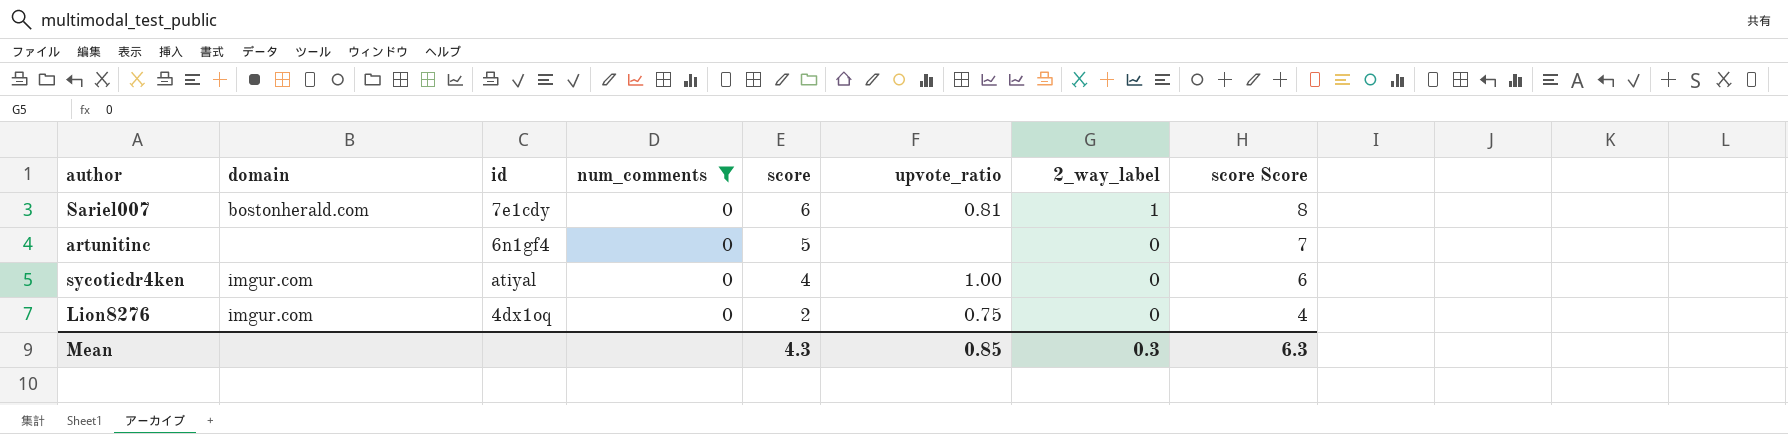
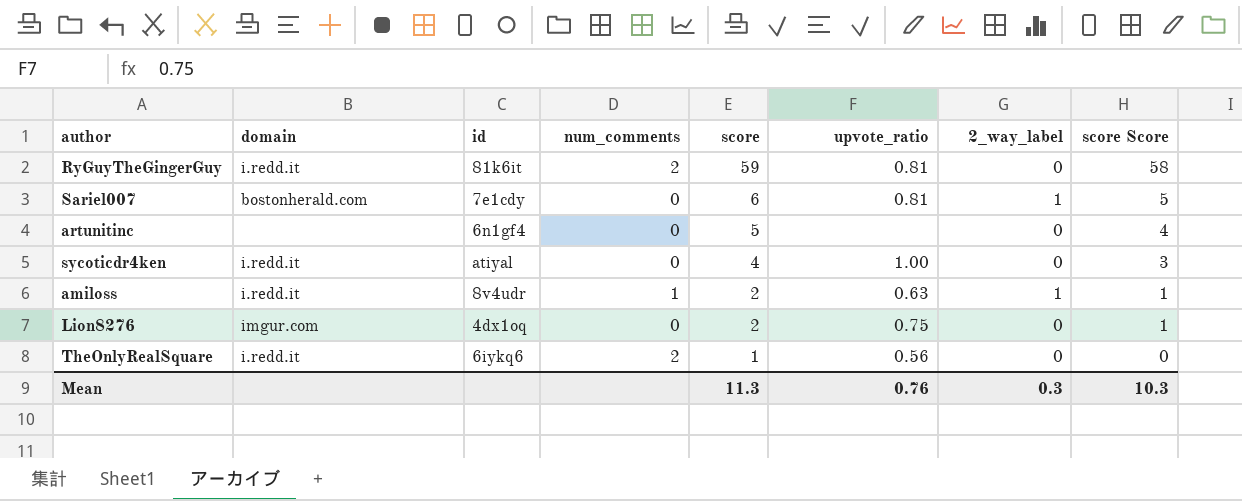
filter: num_comments = 0 -> none
column score Score | formula: [score] + 2 -> [score] - 1
sycoticdr4ken | domain: imgur.com -> i.redd.it
Mean | score: 4.3 -> 11.3
Mean | upvote_ratio: 0.85 -> 0.76
Mean | score Score: 6.3 -> 10.3

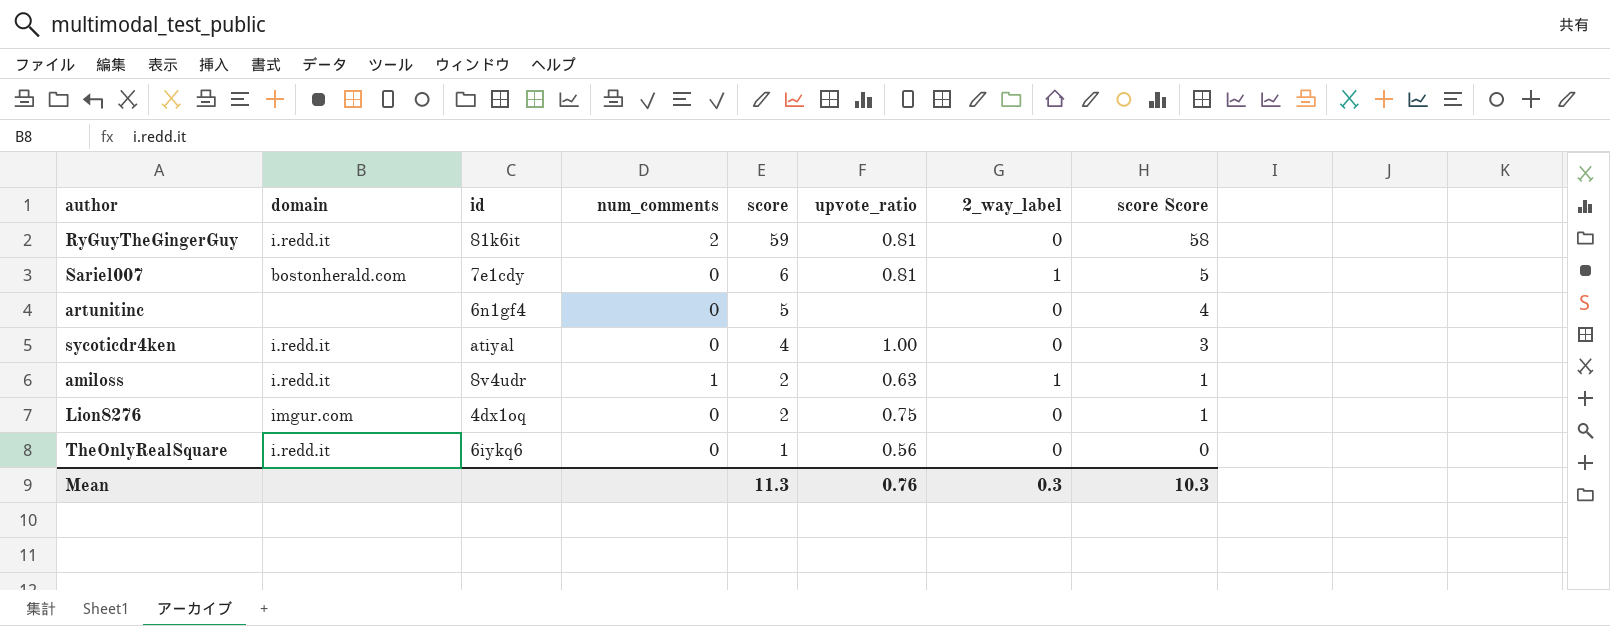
TheOnlyRealSquare | num_comments: 2 -> 0

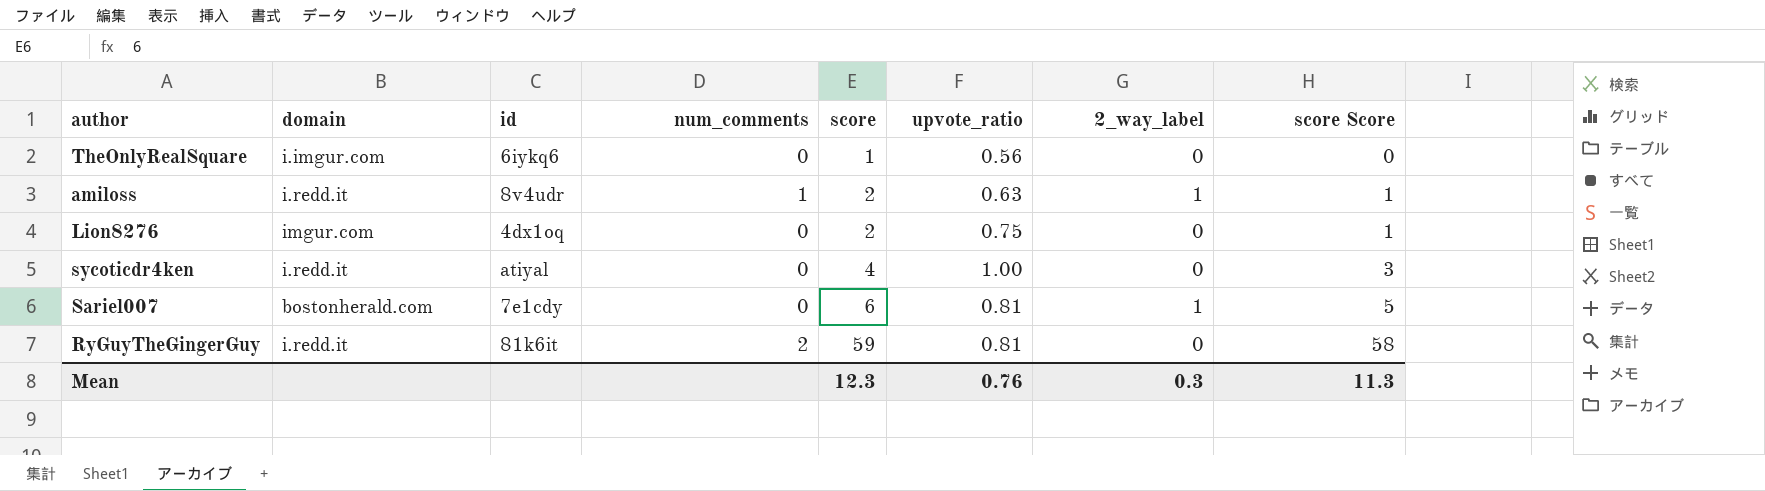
row order: score descending -> score ascending
row artunitinc: none | 6n1gf4 | 0 | 5 | none | 0 | 4 -> none
TheOnlyRealSquare | domain: i.redd.it -> i.imgur.com
Mean | score: 11.3 -> 12.3
Mean | score Score: 10.3 -> 11.3

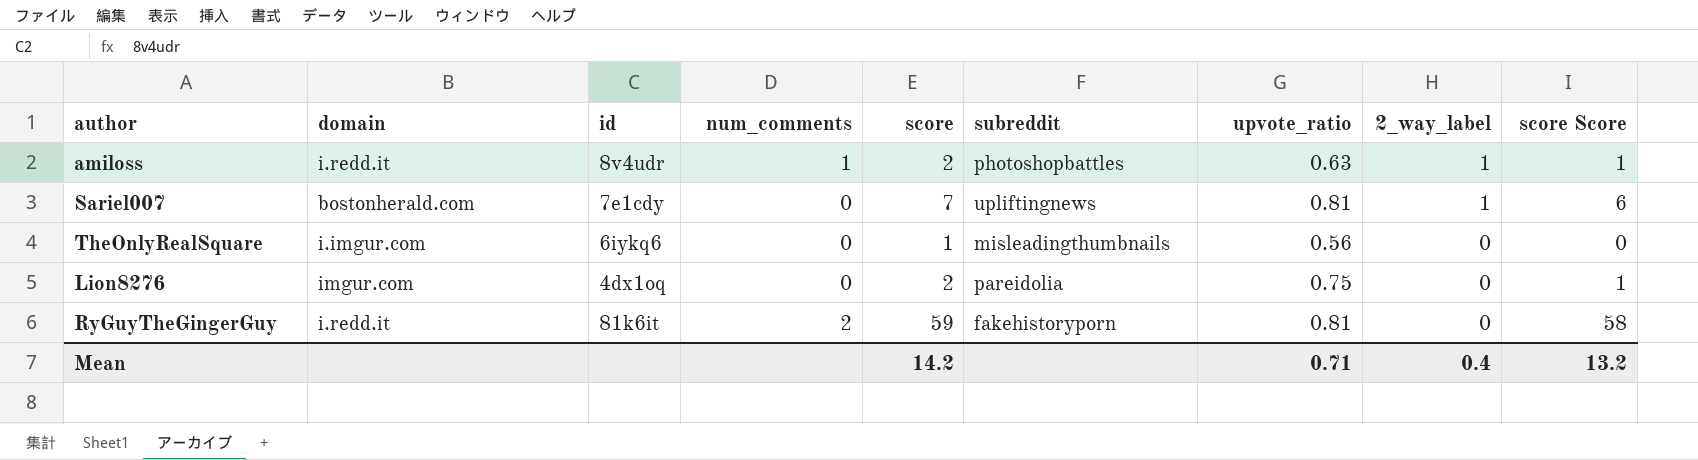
row order: score ascending -> 2_way_label descending
column subreddit | position: none -> 6
row sycoticdr4ken: i.redd.it | atiyal | 0 | 4 | 1.00 | 0 | 3 -> none
Sariel007 | score: 6 -> 7
Sariel007 | score Score: 5 -> 6
Mean | score: 12.3 -> 14.2
Mean | upvote_ratio: 0.76 -> 0.71
Mean | 2_way_label: 0.3 -> 0.4
Mean | score Score: 11.3 -> 13.2

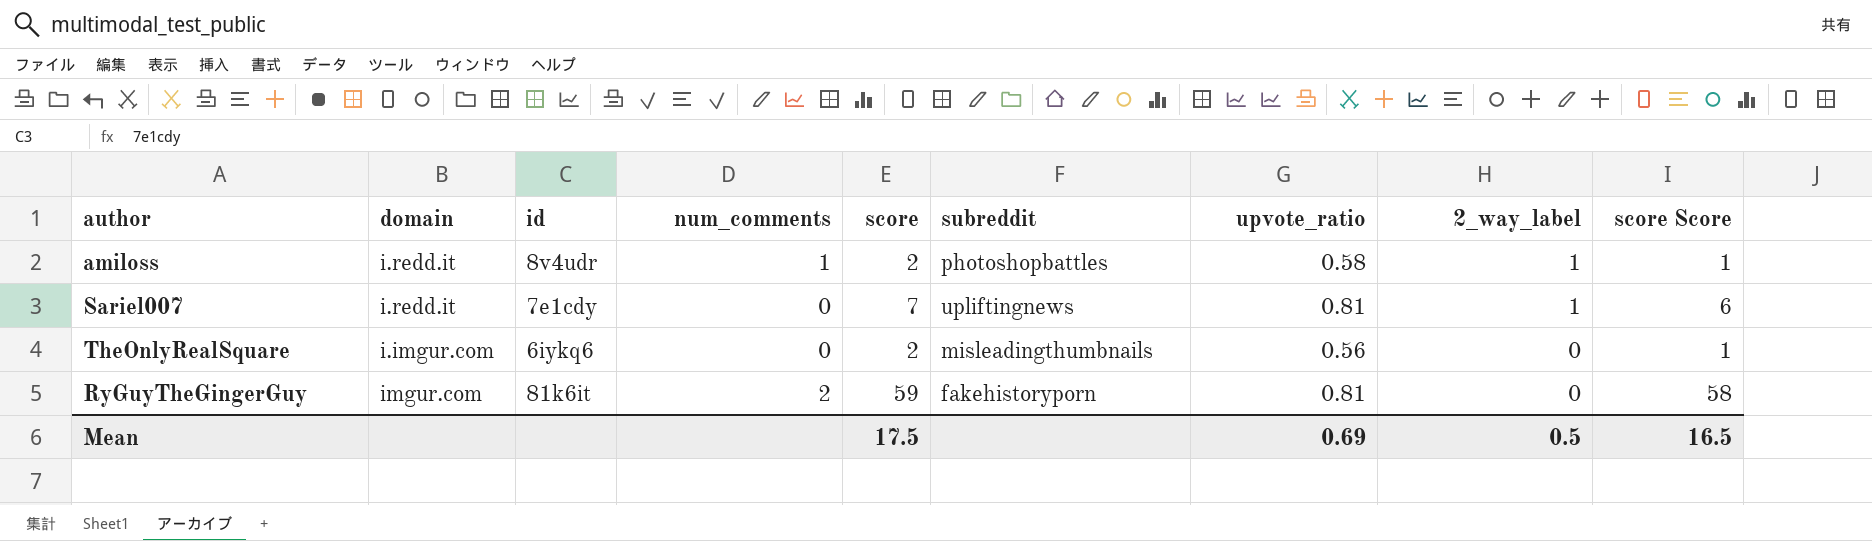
row Lion8276: imgur.com | 4dx1oq | 0 | 2 | pareidolia | 0.75 | 0 | 1 -> none
amiloss | upvote_ratio: 0.63 -> 0.58
Sariel007 | domain: bostonherald.com -> i.redd.it
TheOnlyRealSquare | score: 1 -> 2
TheOnlyRealSquare | score Score: 0 -> 1
RyGuyTheGingerGuy | domain: i.redd.it -> imgur.com
Mean | score: 14.2 -> 17.5
Mean | upvote_ratio: 0.71 -> 0.69
Mean | 2_way_label: 0.4 -> 0.5
Mean | score Score: 13.2 -> 16.5

